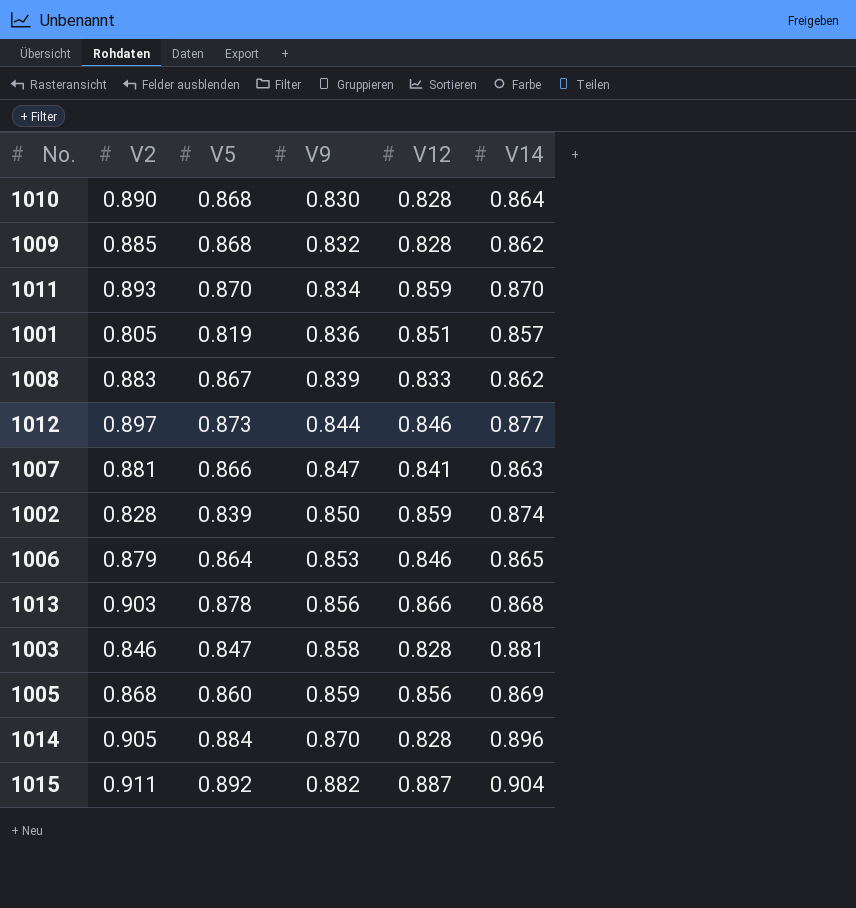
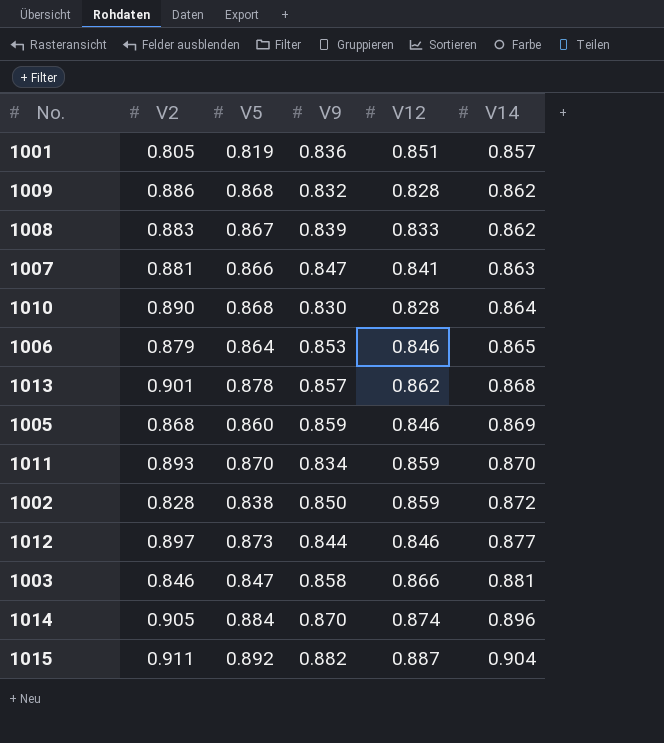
row order: V9 ascending -> V14 ascending
1009 | V2: 0.885 -> 0.886
1013 | V2: 0.903 -> 0.901
1013 | V9: 0.856 -> 0.857
1013 | V12: 0.866 -> 0.862
1005 | V12: 0.856 -> 0.846
1002 | V5: 0.839 -> 0.838
1002 | V14: 0.874 -> 0.872
1003 | V12: 0.828 -> 0.866
1014 | V12: 0.828 -> 0.874

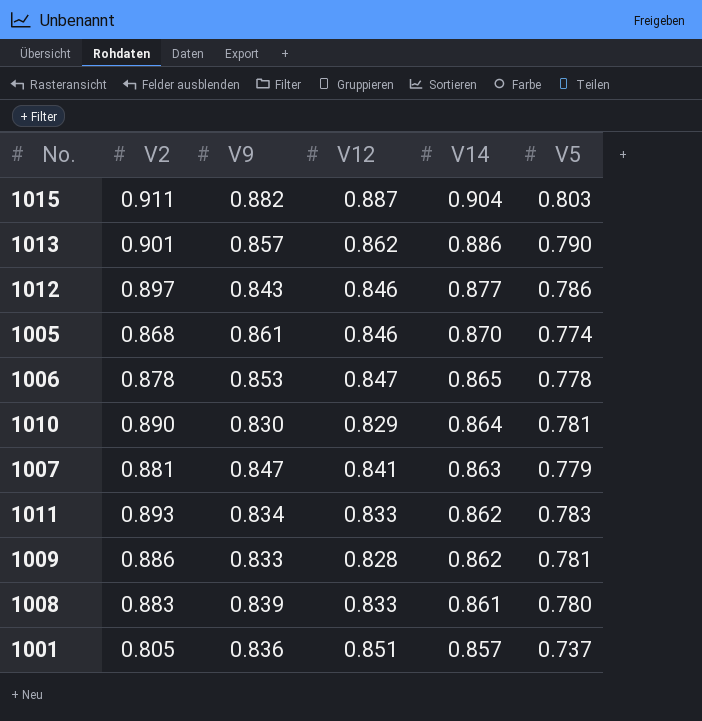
row order: V14 ascending -> V14 descending
column V5 | position: 3 -> 6
row 1002: 0.828 | 0.838 | 0.850 | 0.859 | 0.872 -> none
row 1003: 0.846 | 0.847 | 0.858 | 0.866 | 0.881 -> none
row 1014: 0.905 | 0.884 | 0.870 | 0.874 | 0.896 -> none
1015 | V5: 0.892 -> 0.803
1013 | V14: 0.868 -> 0.886
1013 | V5: 0.878 -> 0.790
1012 | V9: 0.844 -> 0.843
1012 | V5: 0.873 -> 0.786
1005 | V9: 0.859 -> 0.861
1005 | V14: 0.869 -> 0.870
1005 | V5: 0.860 -> 0.774
1006 | V2: 0.879 -> 0.878
1006 | V12: 0.846 -> 0.847
1006 | V5: 0.864 -> 0.778
1010 | V12: 0.828 -> 0.829
1010 | V5: 0.868 -> 0.781
1007 | V5: 0.866 -> 0.779
1011 | V12: 0.859 -> 0.833
1011 | V14: 0.870 -> 0.862
1011 | V5: 0.870 -> 0.783
1009 | V9: 0.832 -> 0.833
1009 | V5: 0.868 -> 0.781
1008 | V14: 0.862 -> 0.861
1008 | V5: 0.867 -> 0.780
1001 | V5: 0.819 -> 0.737

